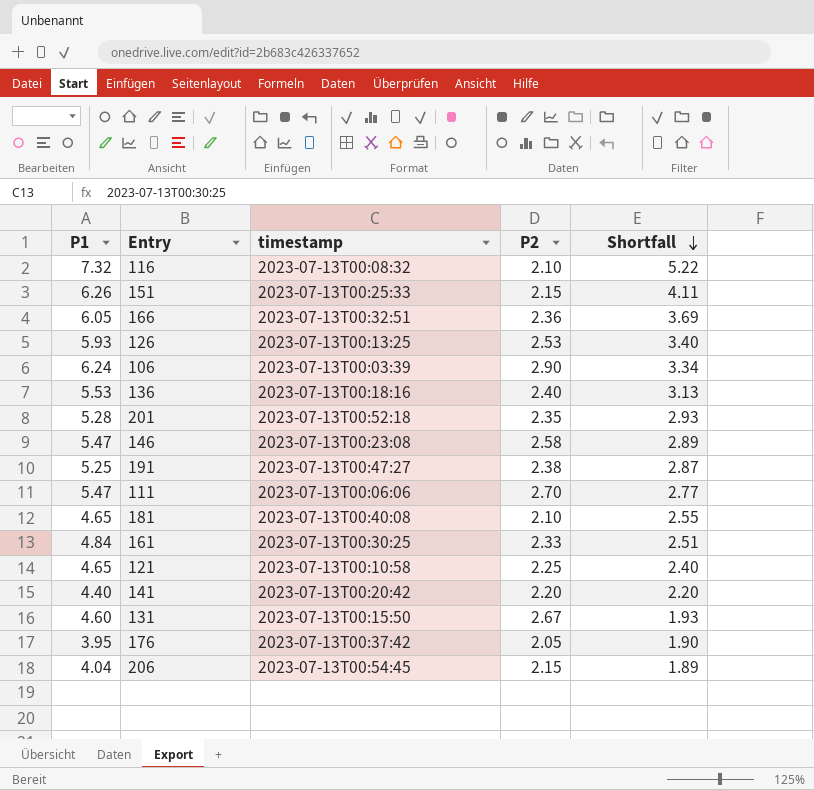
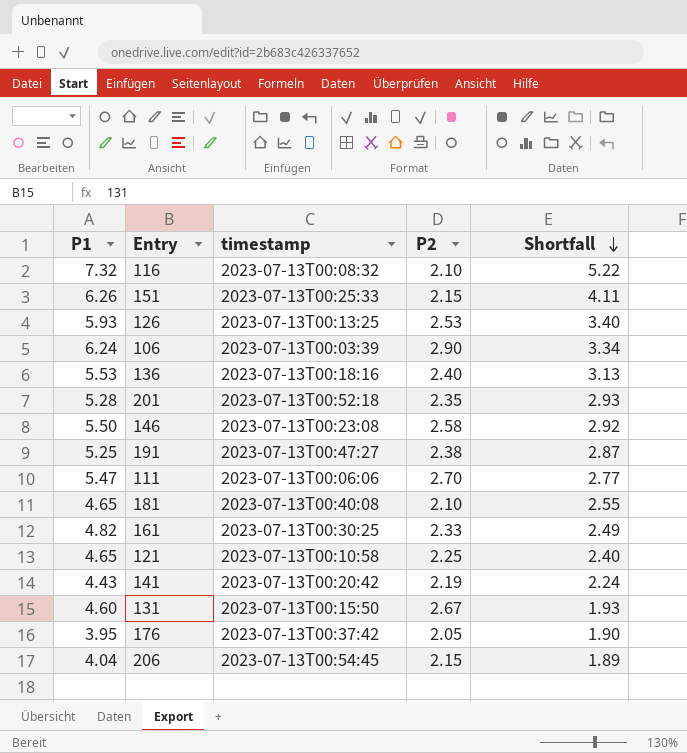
row 166: 6.05 | 2023-07-13T00:32:51 | 2.36 | 3.69 -> none
146 | P1: 5.47 -> 5.50
146 | Shortfall: 2.89 -> 2.92
161 | P1: 4.84 -> 4.82
161 | Shortfall: 2.51 -> 2.49
141 | P1: 4.40 -> 4.43
141 | P2: 2.20 -> 2.19
141 | Shortfall: 2.20 -> 2.24

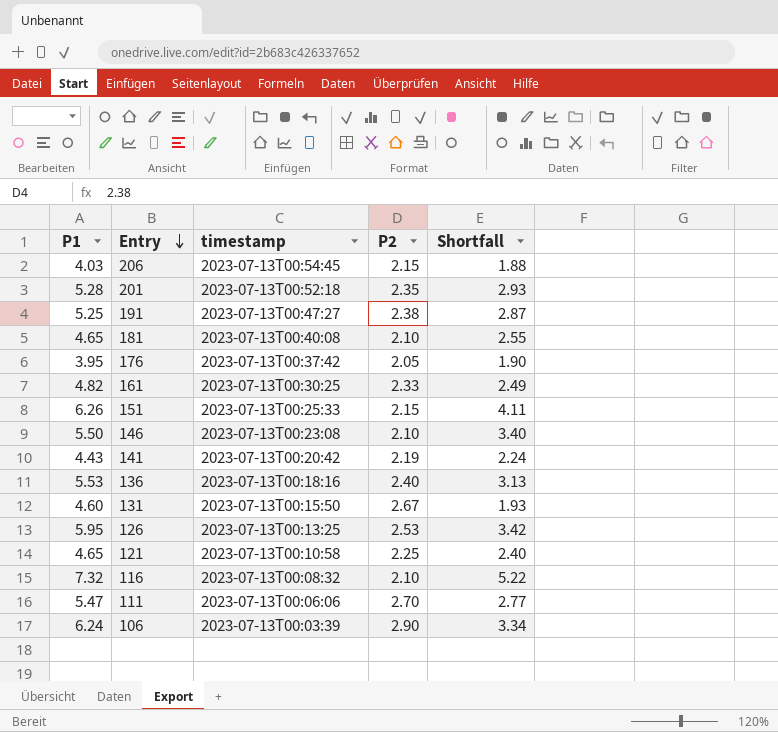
row order: Shortfall descending -> Entry descending
206 | P1: 4.04 -> 4.03
206 | Shortfall: 1.89 -> 1.88
146 | P2: 2.58 -> 2.10
146 | Shortfall: 2.92 -> 3.40
126 | P1: 5.93 -> 5.95
126 | Shortfall: 3.40 -> 3.42

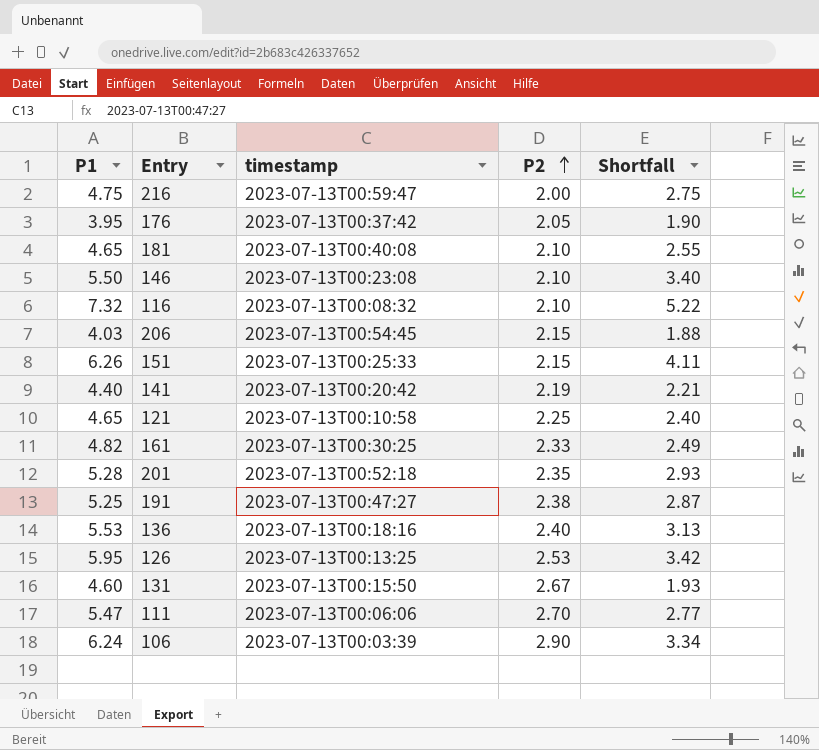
row order: Entry descending -> P2 ascending
row 216: none -> 4.75 | 2023-07-13T00:59:47 | 2.00 | 2.75
141 | P1: 4.43 -> 4.40
141 | Shortfall: 2.24 -> 2.21

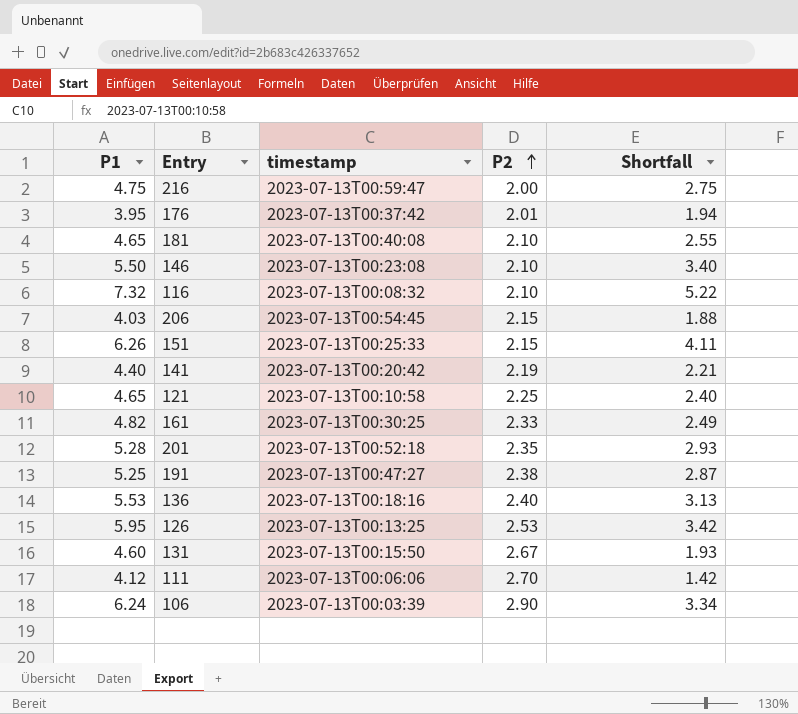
176 | P2: 2.05 -> 2.01
176 | Shortfall: 1.90 -> 1.94
111 | P1: 5.47 -> 4.12
111 | Shortfall: 2.77 -> 1.42

